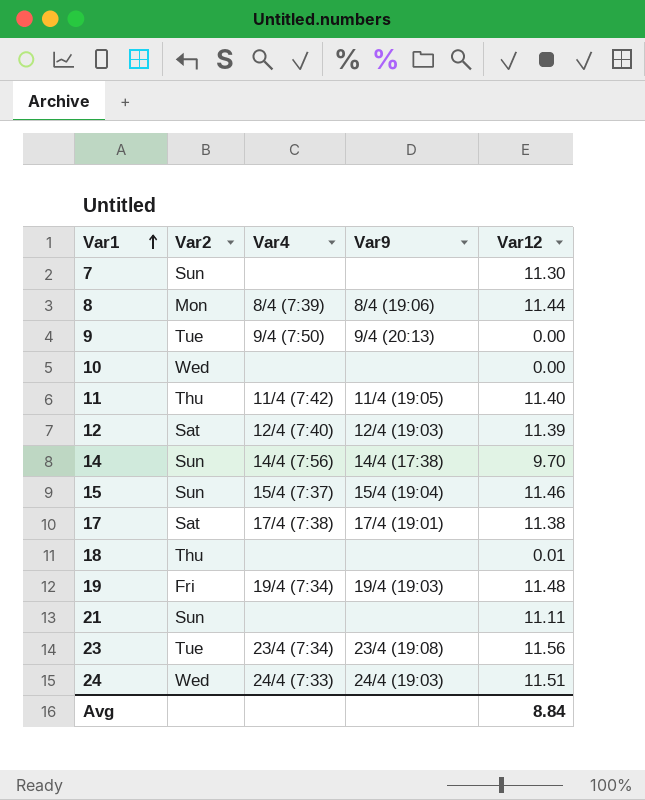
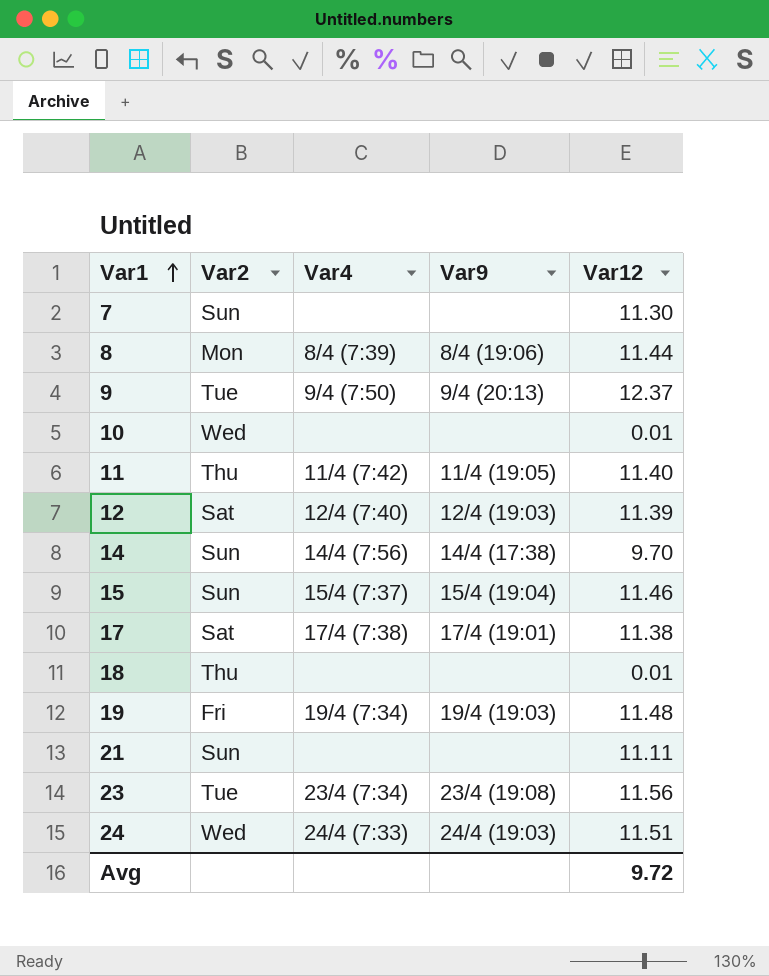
9 | Var12: 0.00 -> 12.37
10 | Var12: 0.00 -> 0.01
Avg | Var12: 8.84 -> 9.72

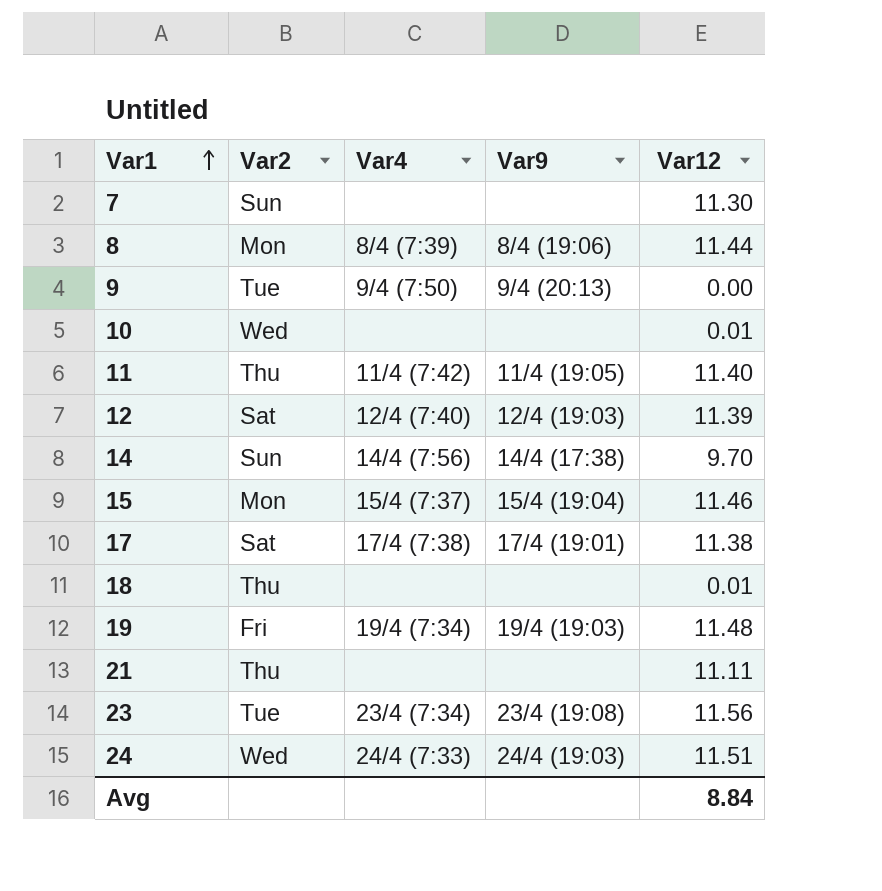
9 | Var12: 12.37 -> 0.00
15 | Var2: Sun -> Mon
21 | Var2: Sun -> Thu
Avg | Var12: 9.72 -> 8.84

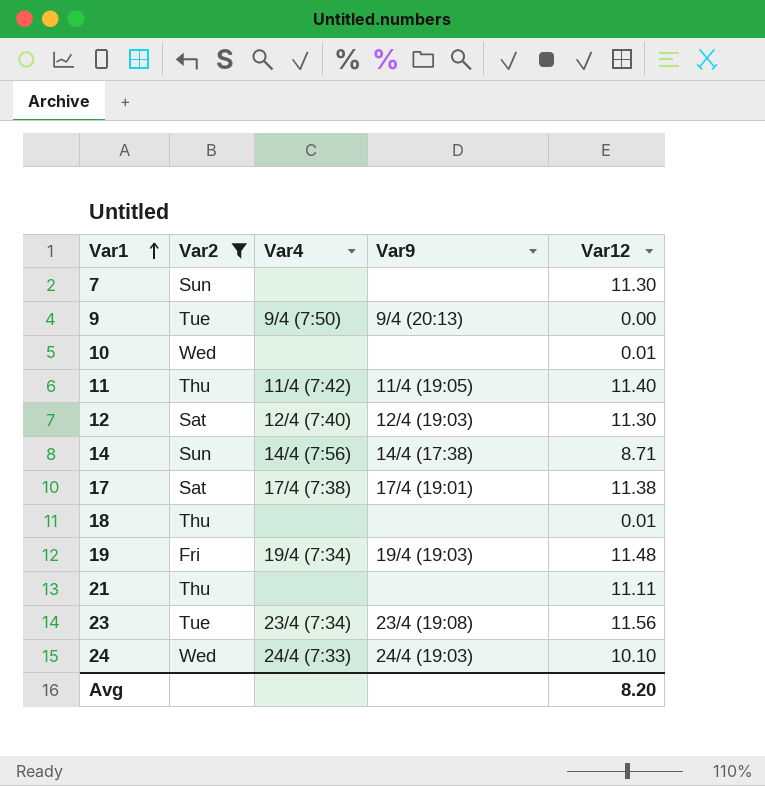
filter: none -> Var2 != Mon
12 | Var12: 11.39 -> 11.30
14 | Var12: 9.70 -> 8.71
24 | Var12: 11.51 -> 10.10
Avg | Var12: 8.84 -> 8.20

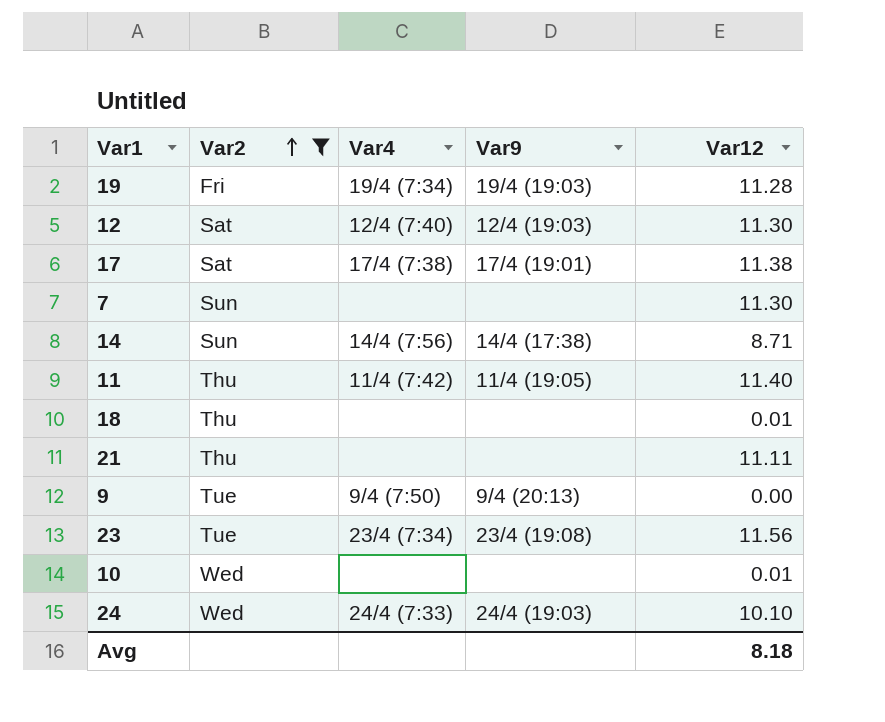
row order: Var1 ascending -> Var2 ascending
19 | Var12: 11.48 -> 11.28
Avg | Var12: 8.20 -> 8.18

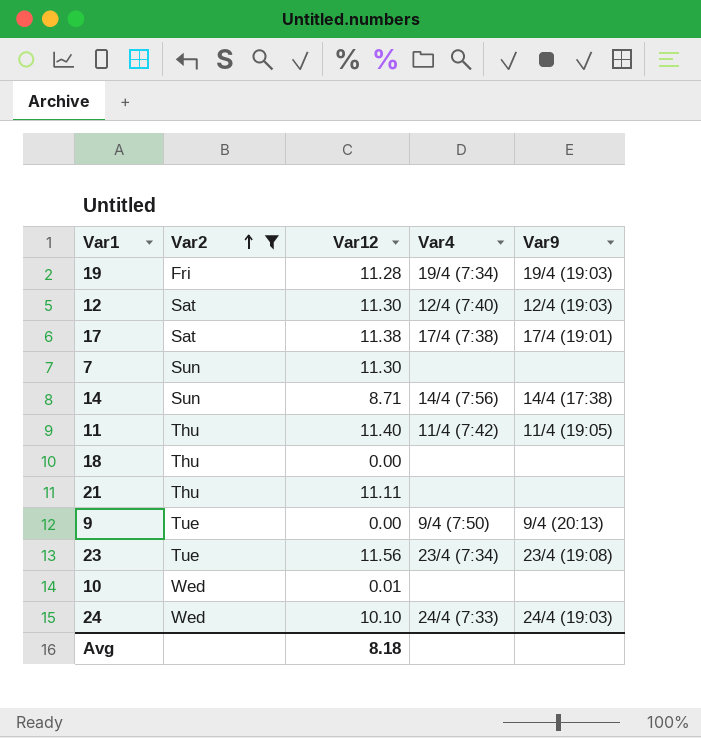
column Var12 | position: 5 -> 3
18 | Var12: 0.01 -> 0.00

